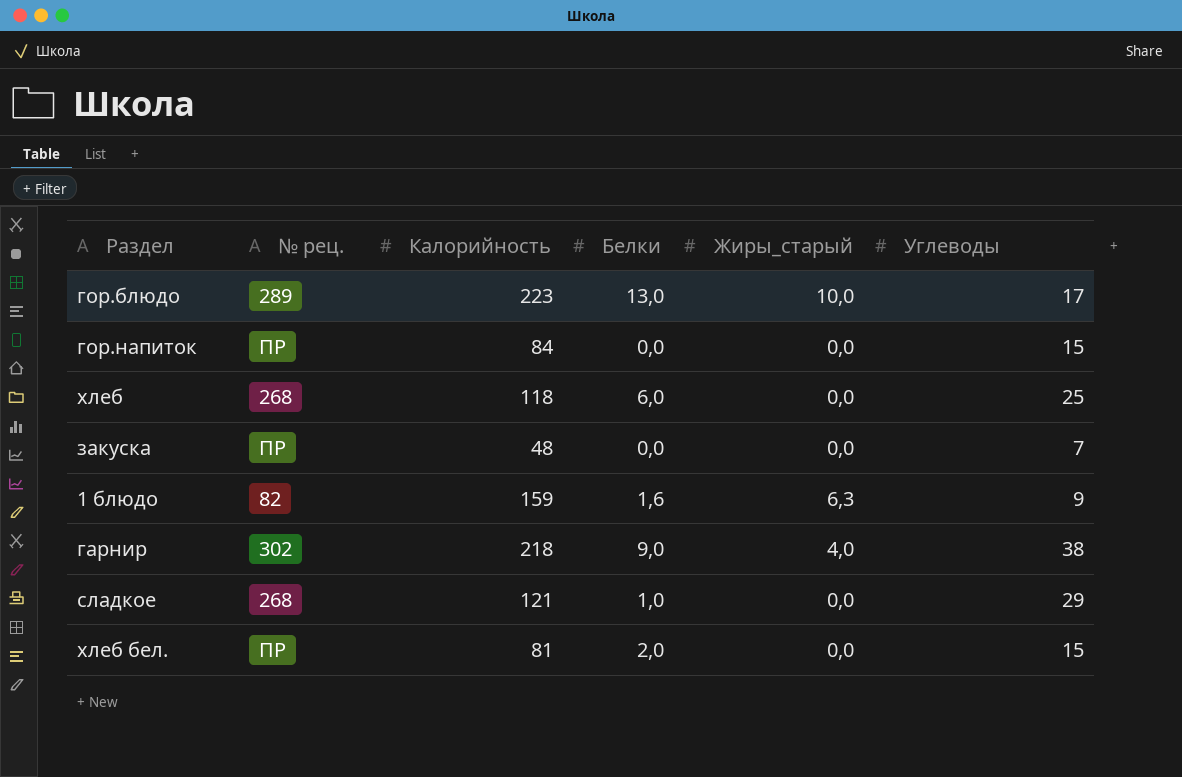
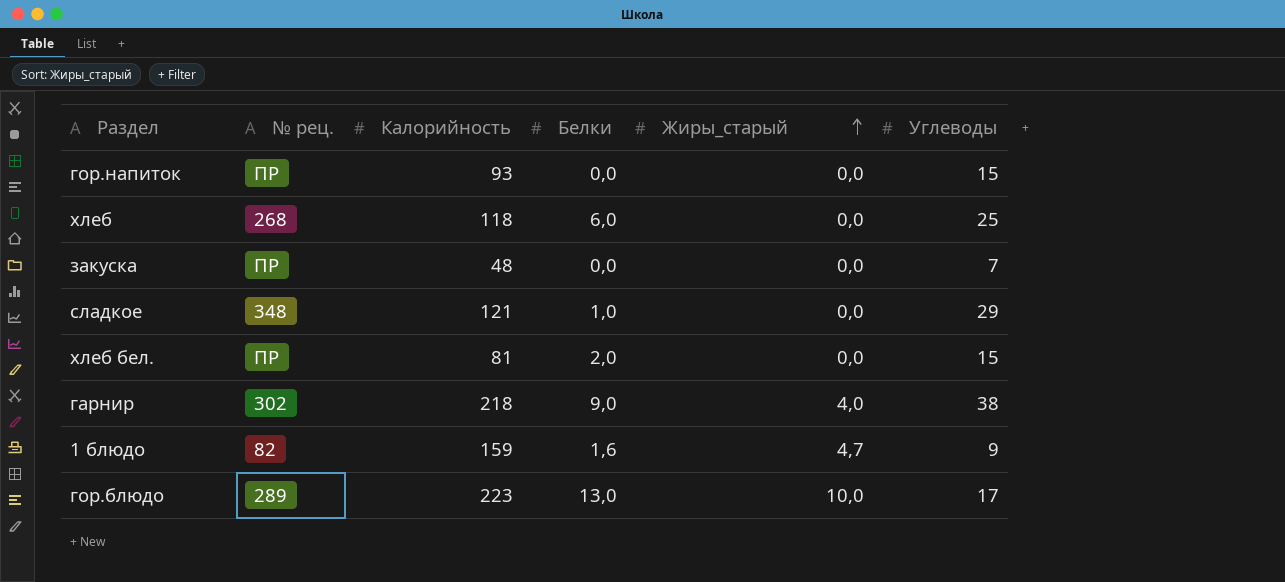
row order: none -> Жиры_старый ascending
гор.напиток | Калорийность: 84 -> 93
сладкое | № рец.: 268 -> 348
1 блюдо | Жиры_старый: 6,3 -> 4,7

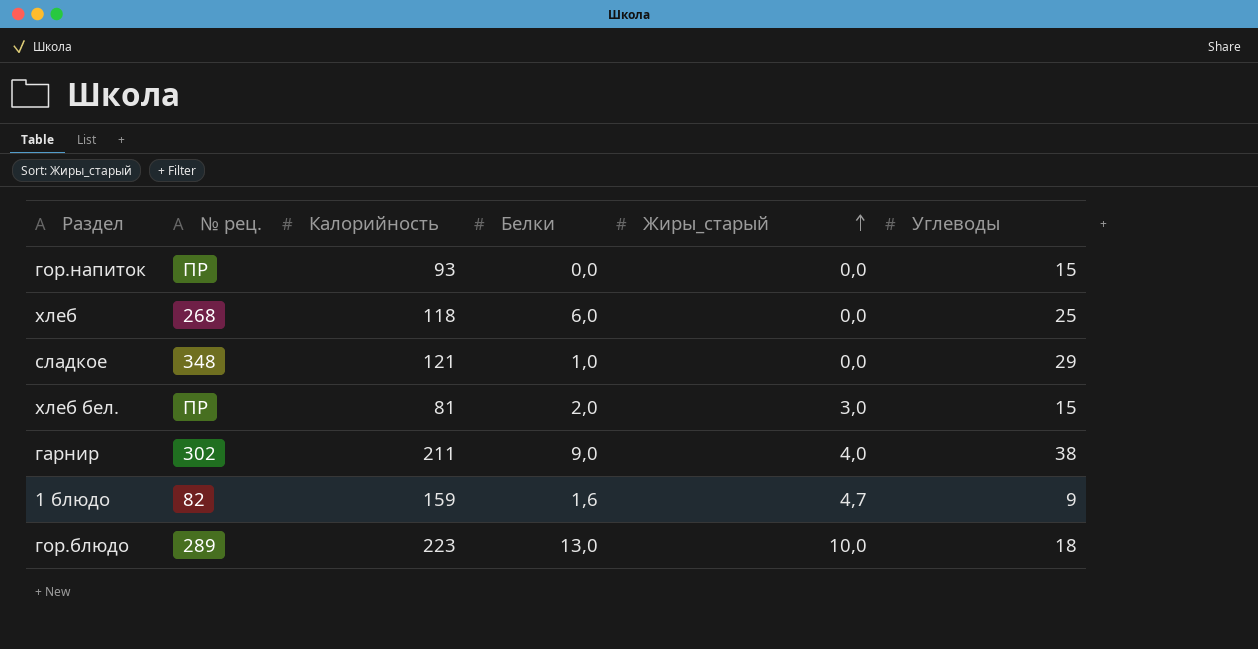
row закуска: ПР | 48 | 0,0 | 0,0 | 7 -> none
хлеб бел. | Жиры_старый: 0,0 -> 3,0
гарнир | Калорийность: 218 -> 211
гор.блюдо | Углеводы: 17 -> 18

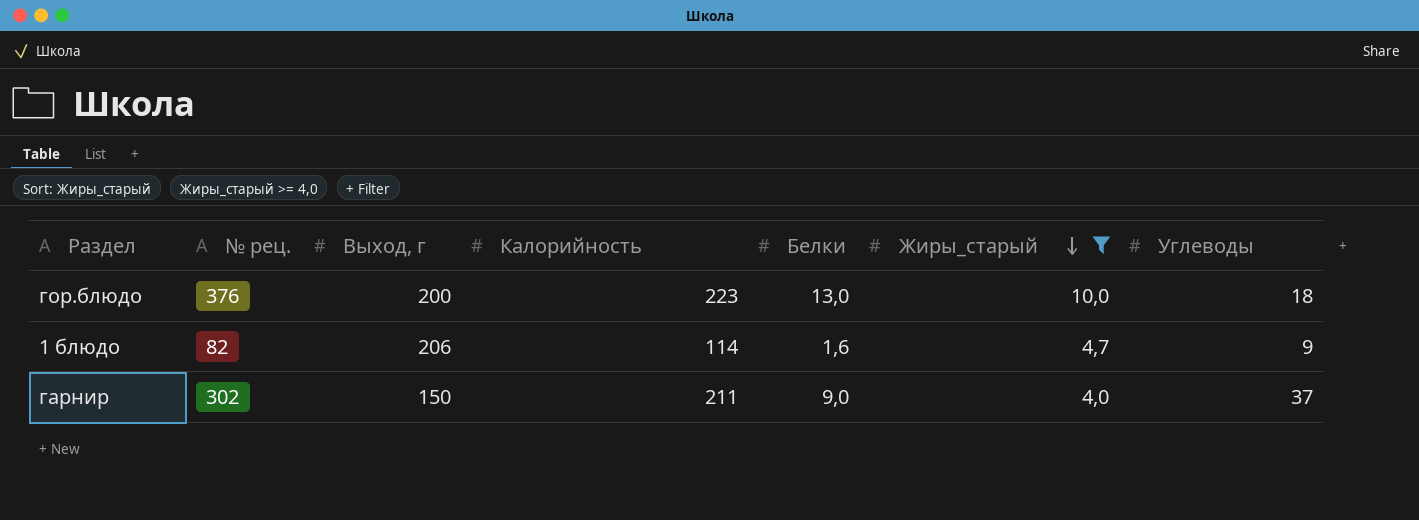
filter: none -> Жиры_старый >= 4,0
row order: Жиры_старый ascending -> Жиры_старый descending
column Выход, г | position: none -> 3
гор.блюдо | № рец.: 289 -> 376
1 блюдо | Калорийность: 159 -> 114
гарнир | Углеводы: 38 -> 37

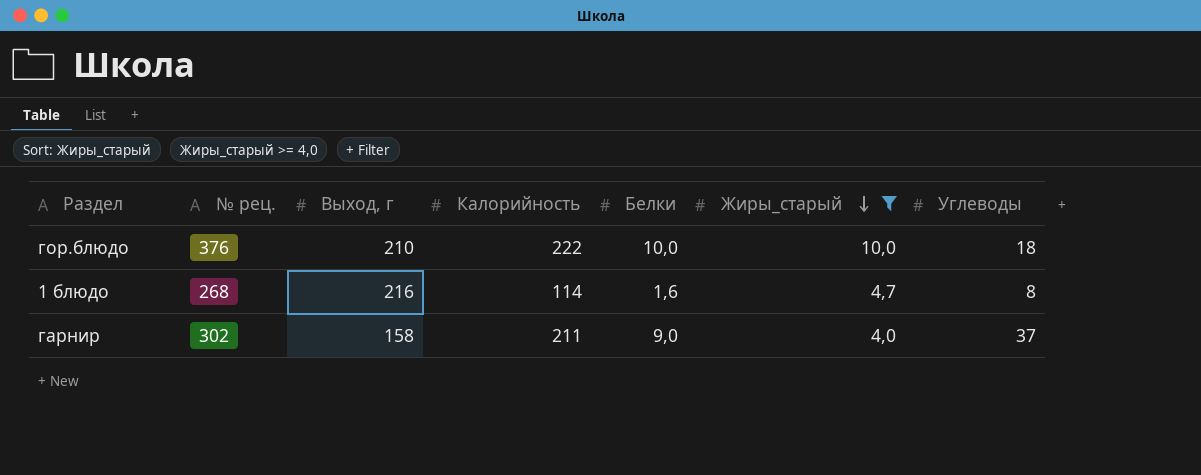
гор.блюдо | Выход, г: 200 -> 210
гор.блюдо | Калорийность: 223 -> 222
гор.блюдо | Белки: 13,0 -> 10,0
1 блюдо | № рец.: 82 -> 268
1 блюдо | Выход, г: 206 -> 216
1 блюдо | Углеводы: 9 -> 8
гарнир | Выход, г: 150 -> 158

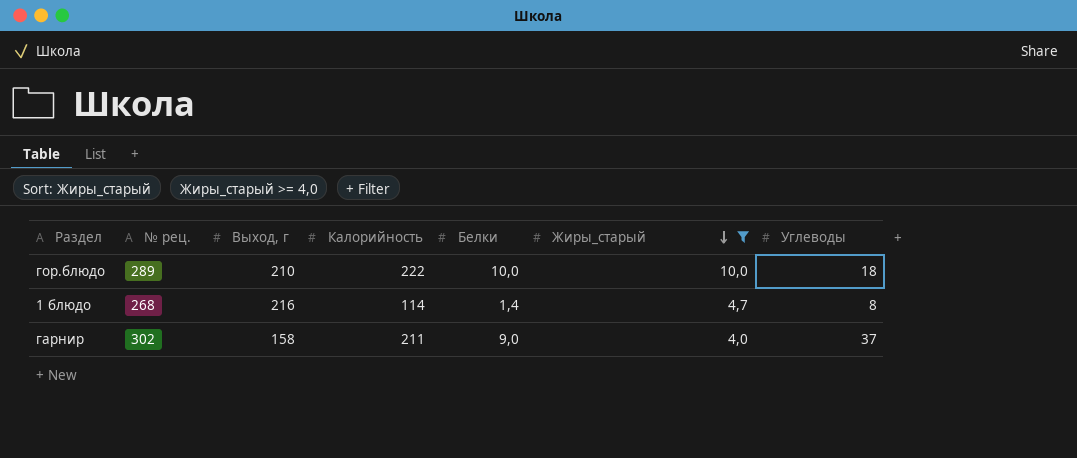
гор.блюдо | № рец.: 376 -> 289
1 блюдо | Белки: 1,6 -> 1,4

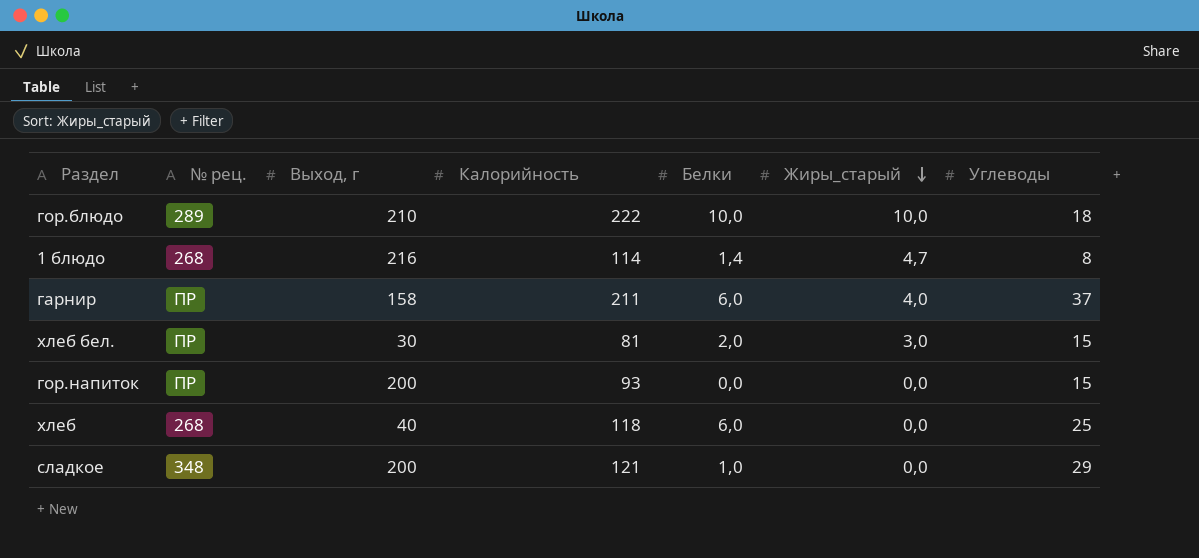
filter: Жиры_старый >= 4,0 -> none
гарнир | № рец.: 302 -> ПР
гарнир | Белки: 9,0 -> 6,0

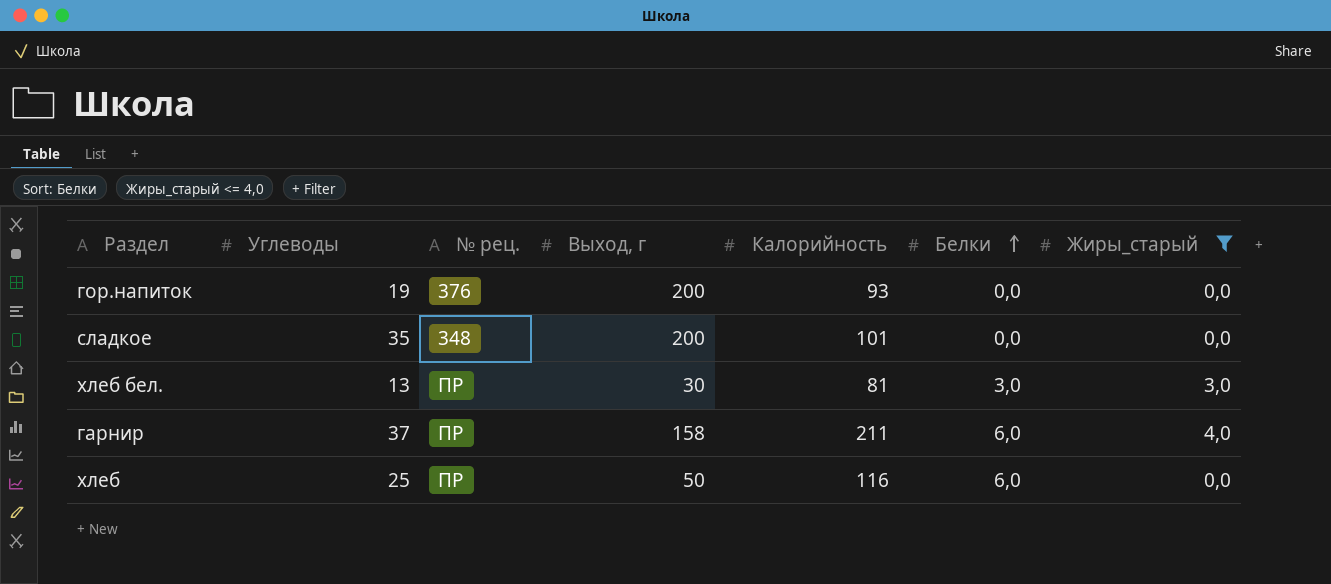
filter: none -> Жиры_старый <= 4,0
row order: Жиры_старый descending -> Белки ascending
column Углеводы | position: 7 -> 2
гор.напиток | Углеводы: 15 -> 19
гор.напиток | № рец.: ПР -> 376
сладкое | Углеводы: 29 -> 35
сладкое | Калорийность: 121 -> 101
сладкое | Белки: 1,0 -> 0,0
хлеб бел. | Углеводы: 15 -> 13
хлеб бел. | Белки: 2,0 -> 3,0
хлеб | № рец.: 268 -> ПР
хлеб | Выход, г: 40 -> 50
хлеб | Калорийность: 118 -> 116

